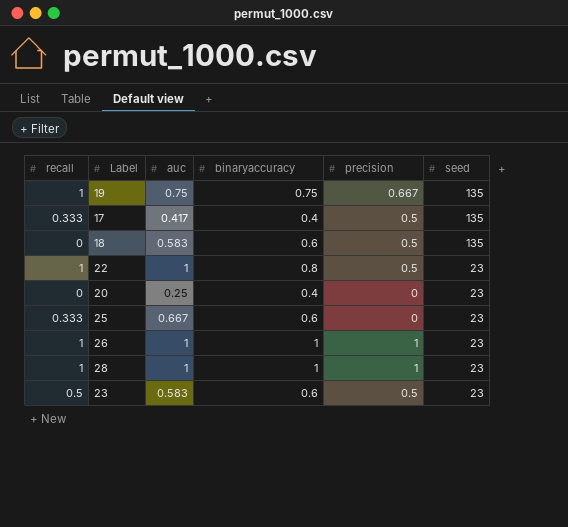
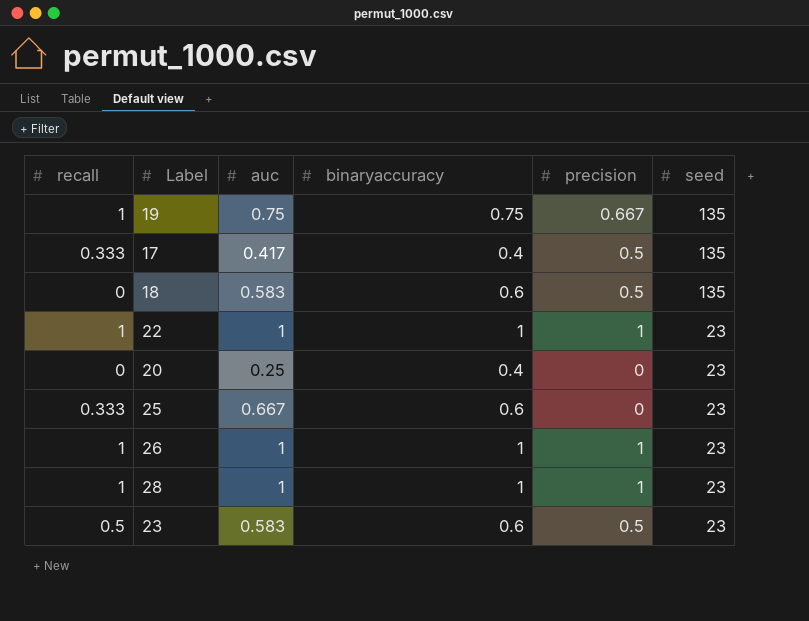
22 | binaryaccuracy: 0.8 -> 1
22 | precision: 0.5 -> 1

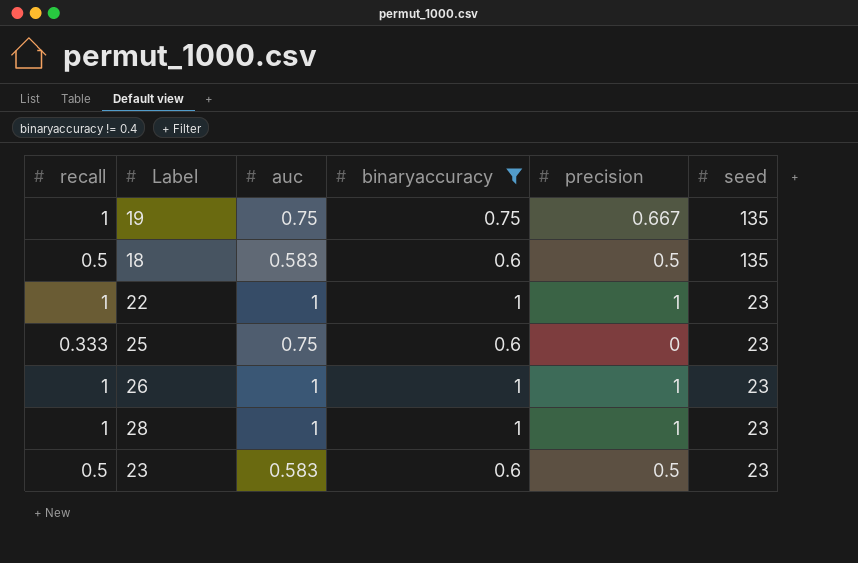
filter: none -> binaryaccuracy != 0.4
18 | recall: 0 -> 0.5
25 | auc: 0.667 -> 0.75

